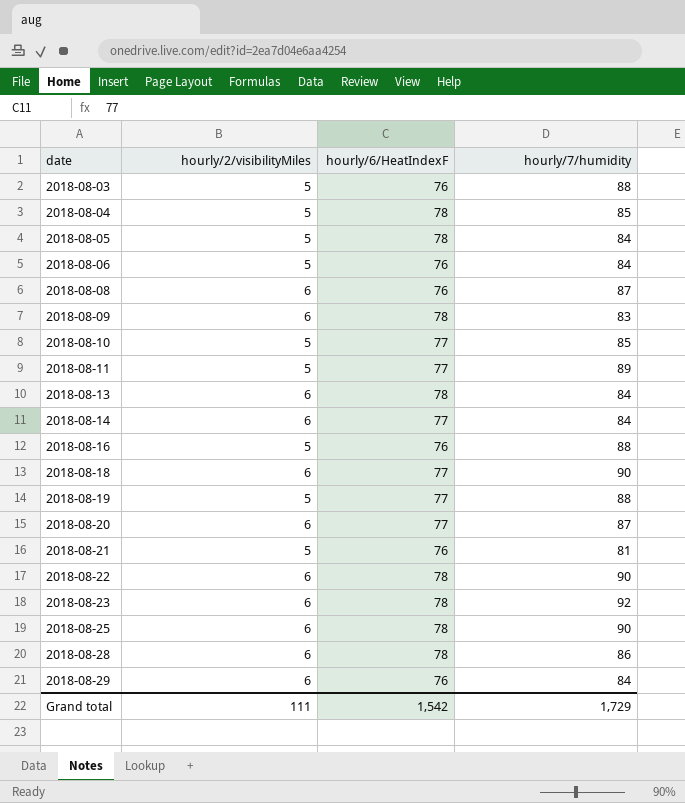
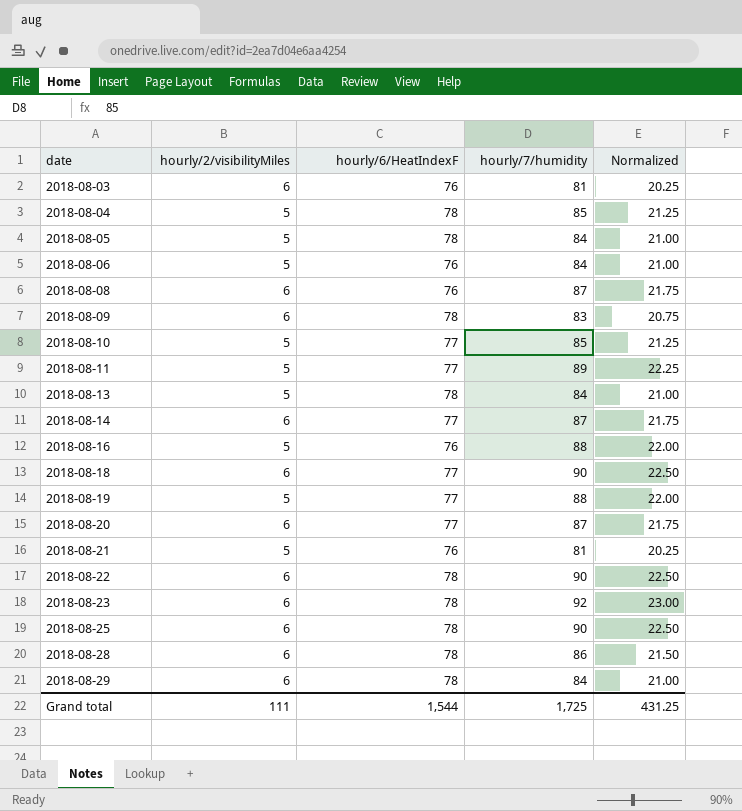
column Normalized | formula: none -> [hourly/7/humidity] * 0.25
2018-08-03 | hourly/2/visibilityMiles: 5 -> 6
2018-08-03 | hourly/7/humidity: 88 -> 81
2018-08-13 | hourly/2/visibilityMiles: 6 -> 5
2018-08-14 | hourly/7/humidity: 84 -> 87
2018-08-29 | hourly/6/HeatIndexF: 76 -> 78
Grand total | hourly/6/HeatIndexF: 1,542 -> 1,544
Grand total | hourly/7/humidity: 1,729 -> 1,725

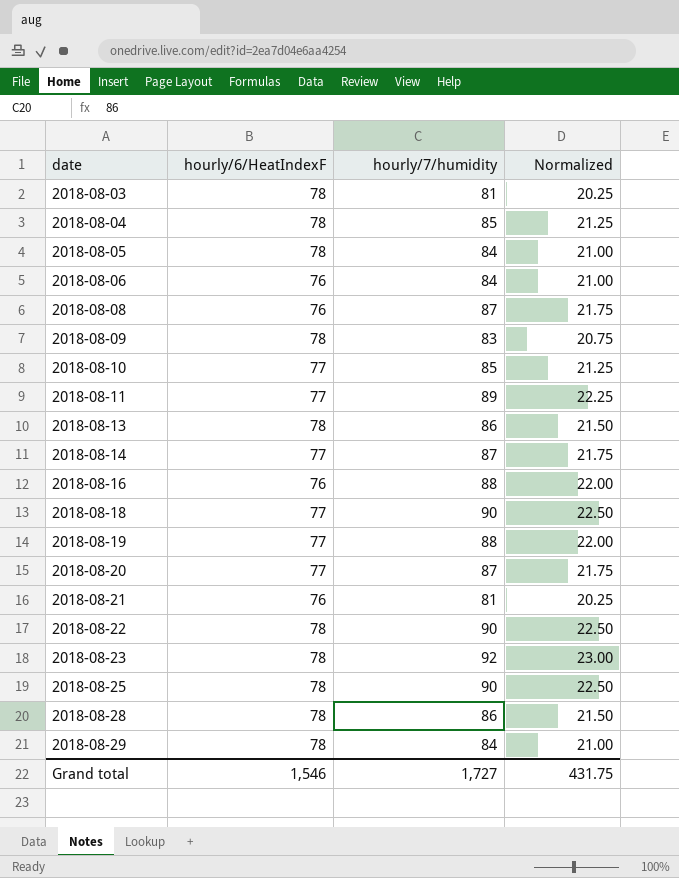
column hourly/2/visibilityMiles | position: 2 -> none
2018-08-03 | hourly/6/HeatIndexF: 76 -> 78
2018-08-13 | hourly/7/humidity: 84 -> 86
2018-08-13 | Normalized: 21.00 -> 21.50
Grand total | hourly/6/HeatIndexF: 1,544 -> 1,546
Grand total | hourly/7/humidity: 1,725 -> 1,727
Grand total | Normalized: 431.25 -> 431.75

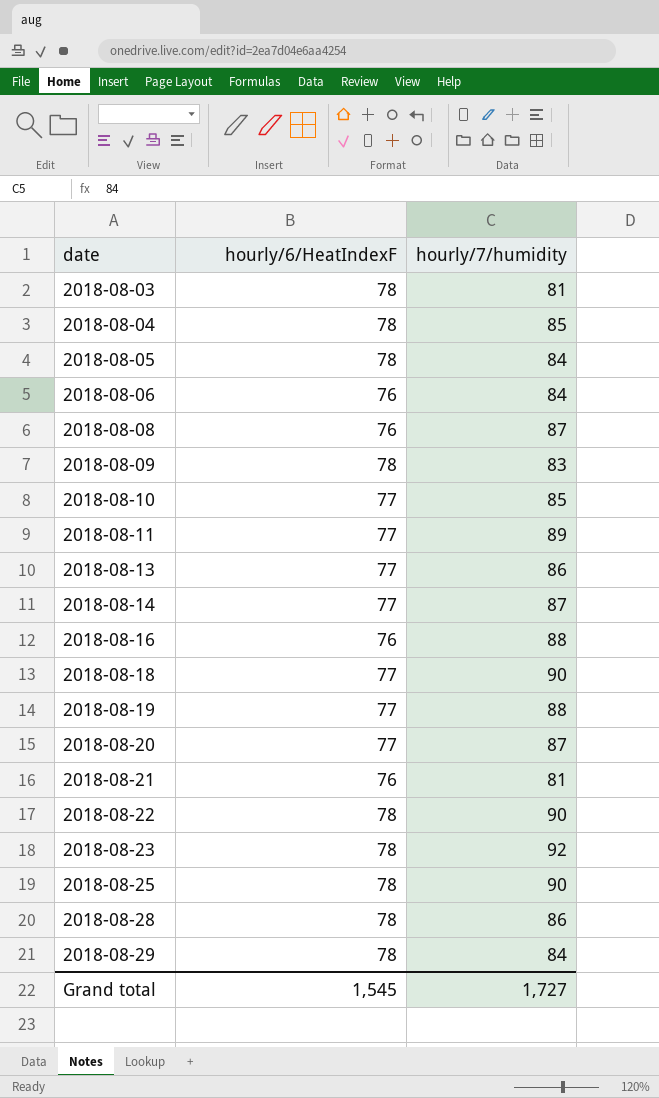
column Normalized | formula: [hourly/7/humidity] * 0.25 -> none
2018-08-13 | hourly/6/HeatIndexF: 78 -> 77
Grand total | hourly/6/HeatIndexF: 1,546 -> 1,545

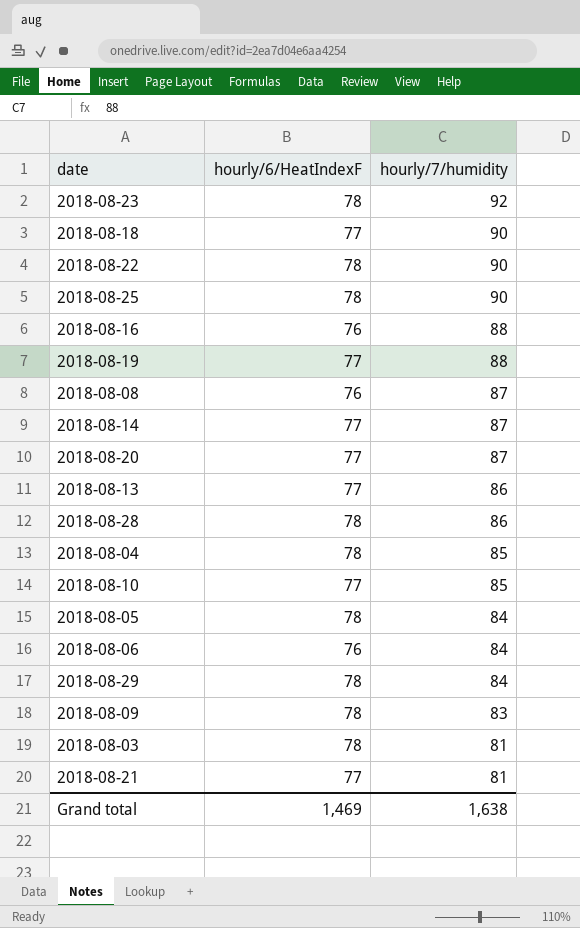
row order: date ascending -> hourly/7/humidity descending
row 2018-08-11: 77 | 89 -> none
2018-08-21 | hourly/6/HeatIndexF: 76 -> 77
Grand total | hourly/6/HeatIndexF: 1,545 -> 1,469
Grand total | hourly/7/humidity: 1,727 -> 1,638

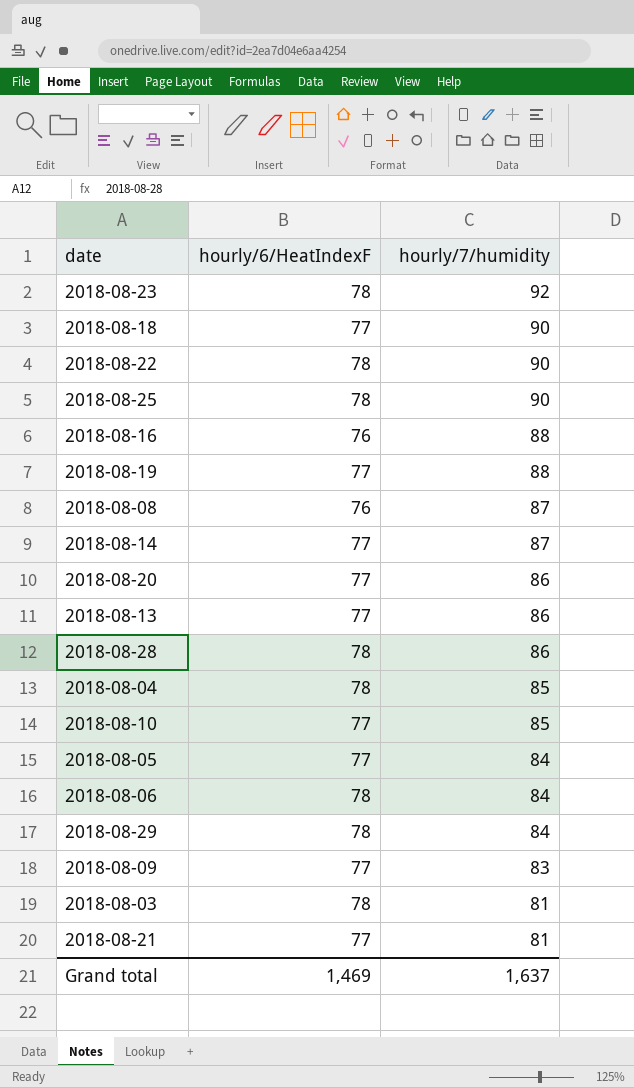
2018-08-20 | hourly/7/humidity: 87 -> 86
2018-08-05 | hourly/6/HeatIndexF: 78 -> 77
2018-08-06 | hourly/6/HeatIndexF: 76 -> 78
2018-08-09 | hourly/6/HeatIndexF: 78 -> 77
Grand total | hourly/7/humidity: 1,638 -> 1,637

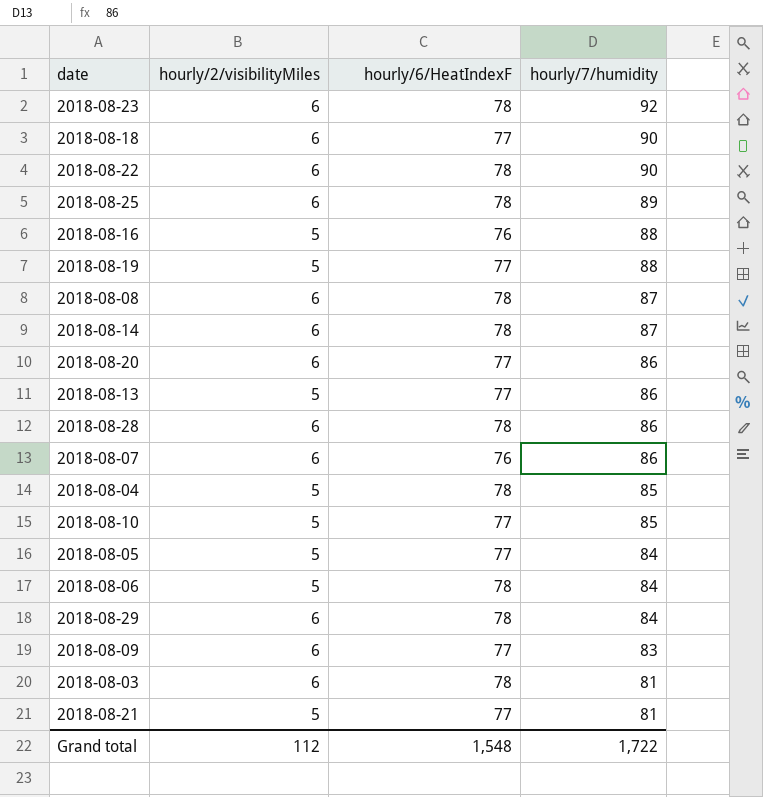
column hourly/2/visibilityMiles | position: none -> 2
2018-08-25 | hourly/7/humidity: 90 -> 89
2018-08-08 | hourly/6/HeatIndexF: 76 -> 78
2018-08-14 | hourly/6/HeatIndexF: 77 -> 78
row 2018-08-07: none -> 6 | 76 | 86
Grand total | hourly/6/HeatIndexF: 1,469 -> 1,548
Grand total | hourly/7/humidity: 1,637 -> 1,722

